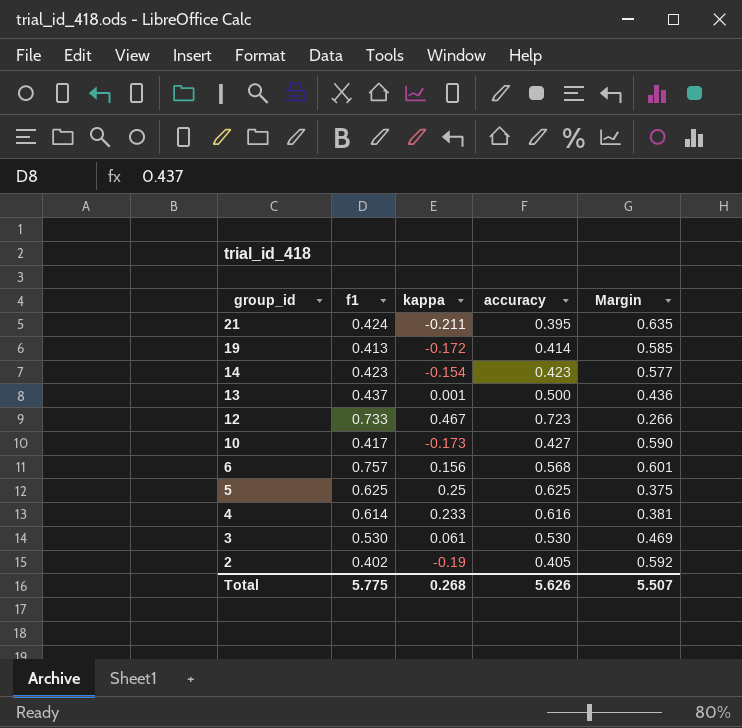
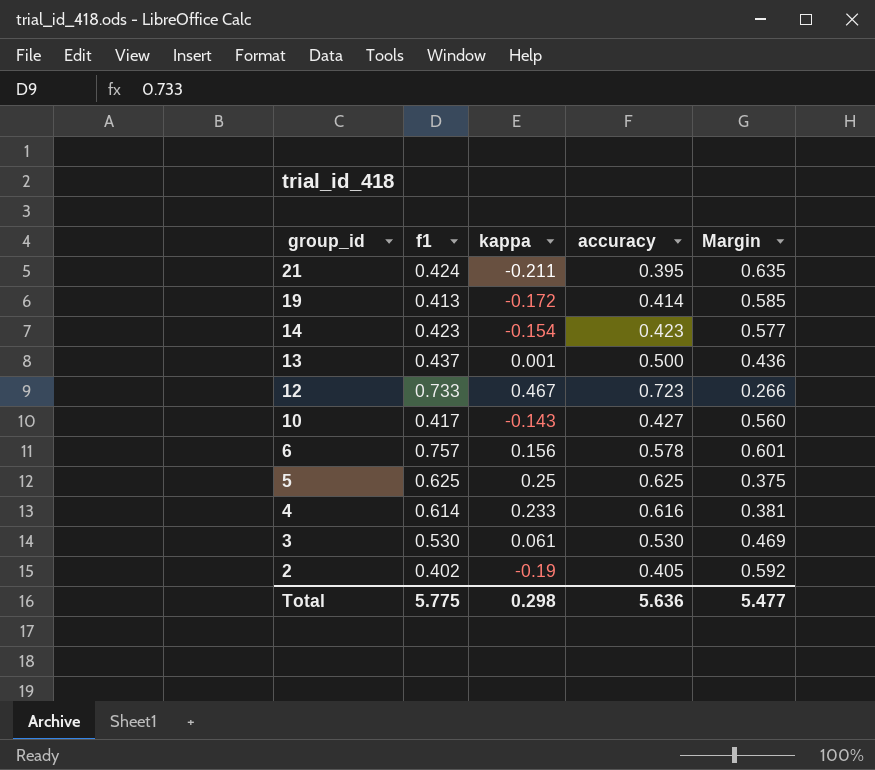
10 | kappa: -0.173 -> -0.143
10 | Margin: 0.590 -> 0.560
6 | accuracy: 0.568 -> 0.578
Total | kappa: 0.268 -> 0.298
Total | accuracy: 5.626 -> 5.636
Total | Margin: 5.507 -> 5.477

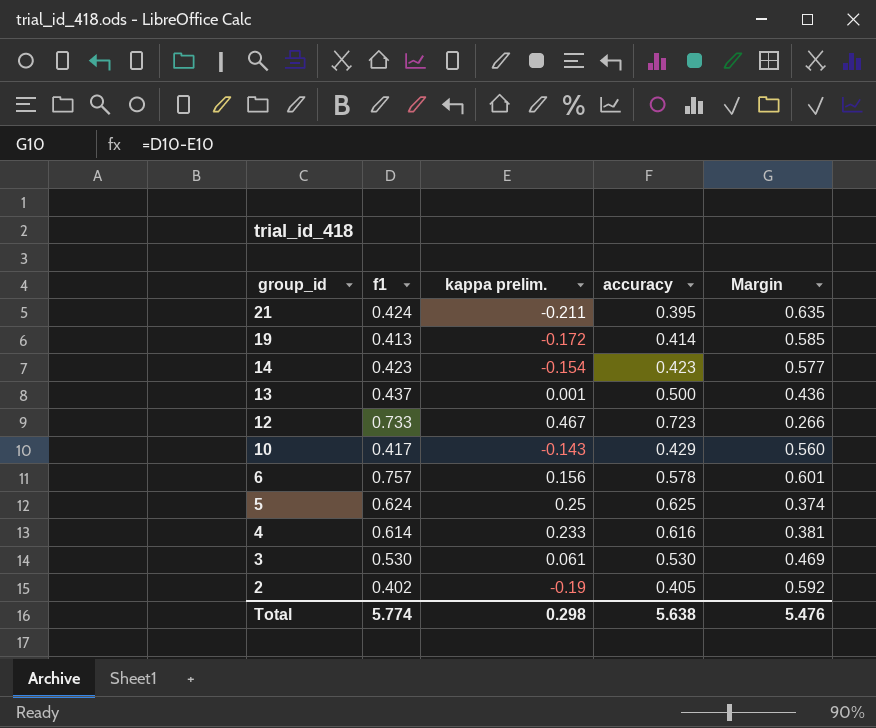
column name: kappa -> kappa prelim.
10 | accuracy: 0.427 -> 0.429
5 | f1: 0.625 -> 0.624
5 | Margin: 0.375 -> 0.374
Total | f1: 5.775 -> 5.774
Total | accuracy: 5.636 -> 5.638
Total | Margin: 5.477 -> 5.476

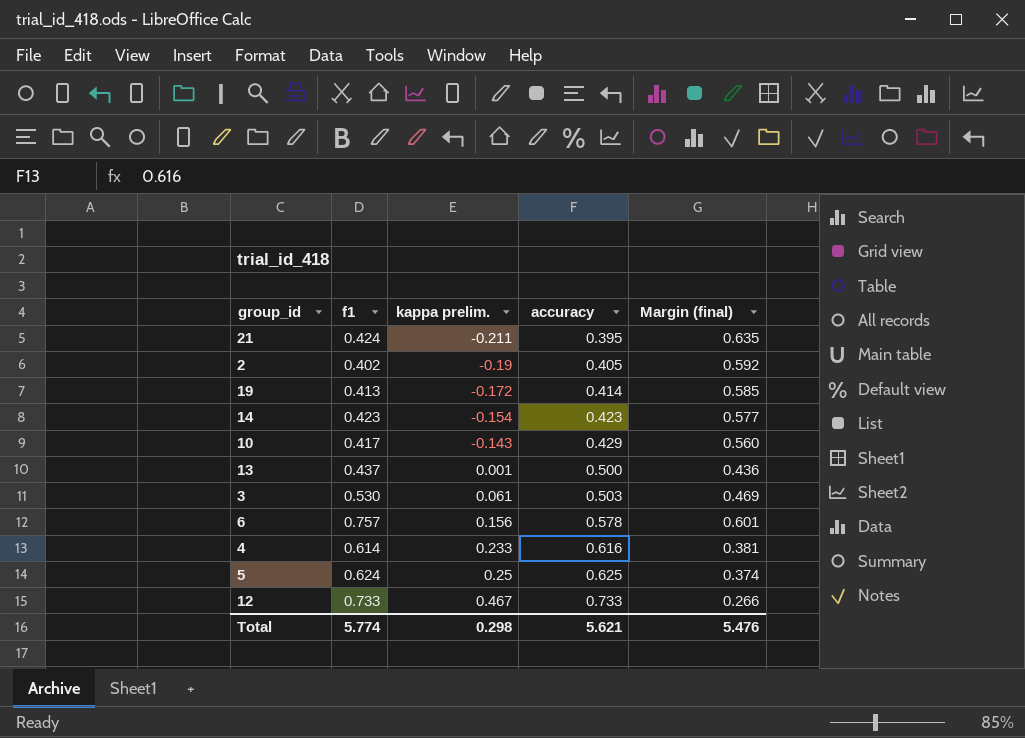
row order: group_id descending -> kappa prelim. ascending
column name: Margin -> Margin (final)
3 | accuracy: 0.530 -> 0.503
12 | accuracy: 0.723 -> 0.733
Total | accuracy: 5.638 -> 5.621

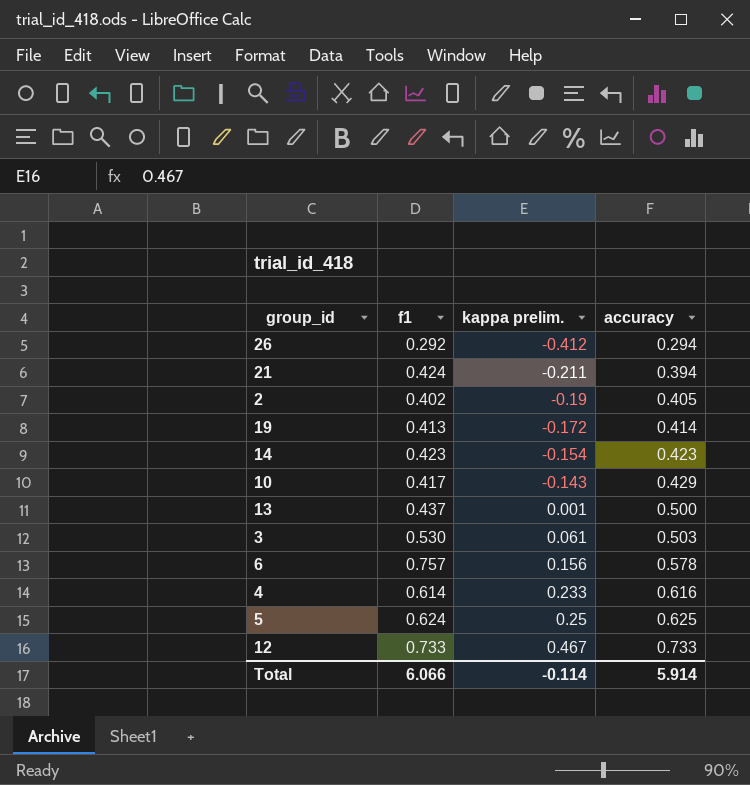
column Margin (final) | formula: [f1] - [kappa prelim.] -> none
row 26: none -> 0.292 | -0.412 | 0.294
21 | accuracy: 0.395 -> 0.394
Total | f1: 5.774 -> 6.066
Total | kappa prelim.: 0.298 -> -0.114
Total | accuracy: 5.621 -> 5.914

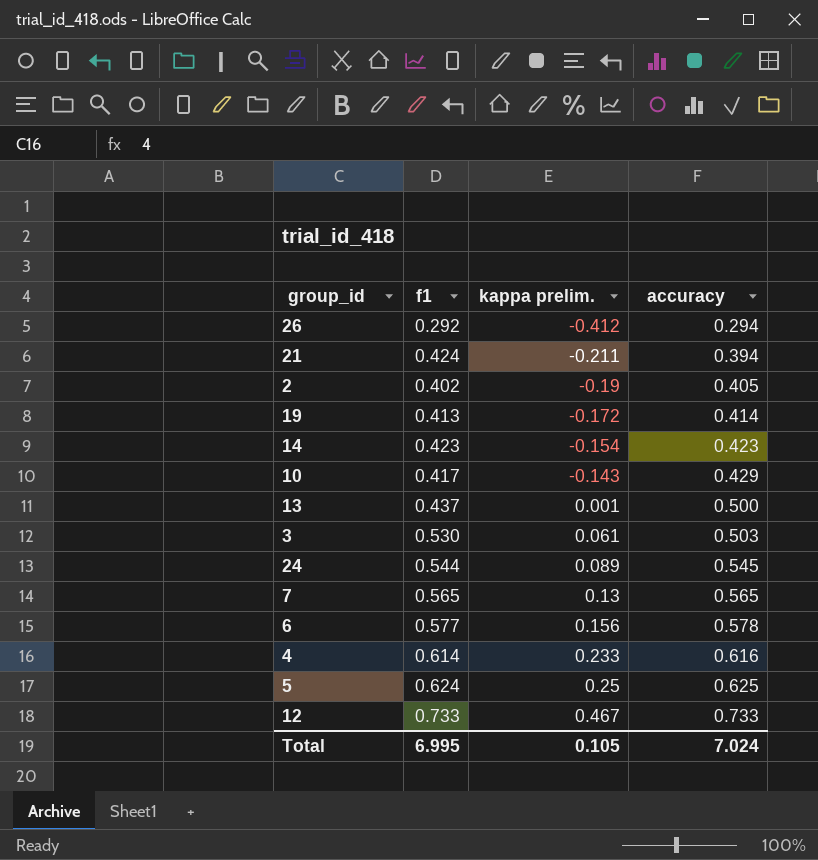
row 24: none -> 0.544 | 0.089 | 0.545
row 7: none -> 0.565 | 0.13 | 0.565
6 | f1: 0.757 -> 0.577
Total | f1: 6.066 -> 6.995
Total | kappa prelim.: -0.114 -> 0.105
Total | accuracy: 5.914 -> 7.024

